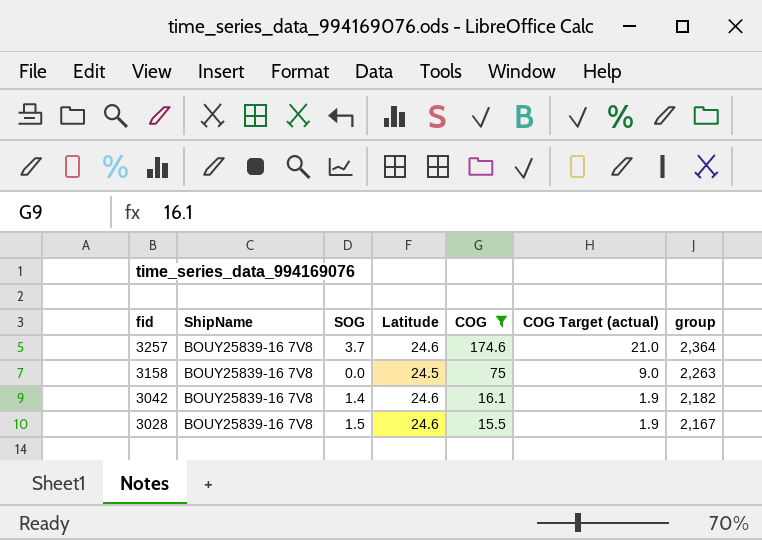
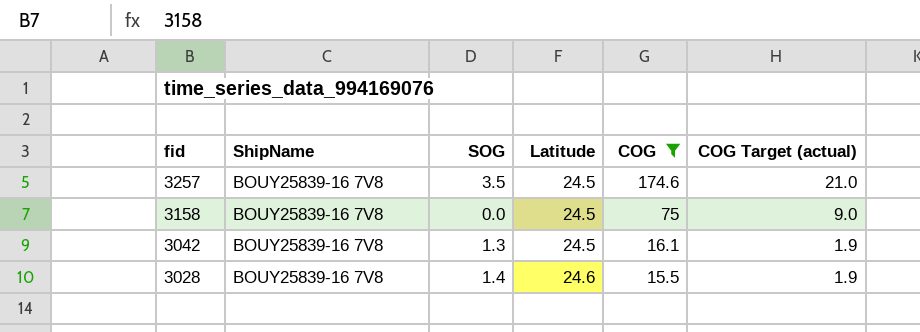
column group | position: 7 -> none
3257 | SOG: 3.7 -> 3.5
3257 | Latitude: 24.6 -> 24.5
3042 | SOG: 1.4 -> 1.3
3042 | Latitude: 24.6 -> 24.5
3028 | SOG: 1.5 -> 1.4

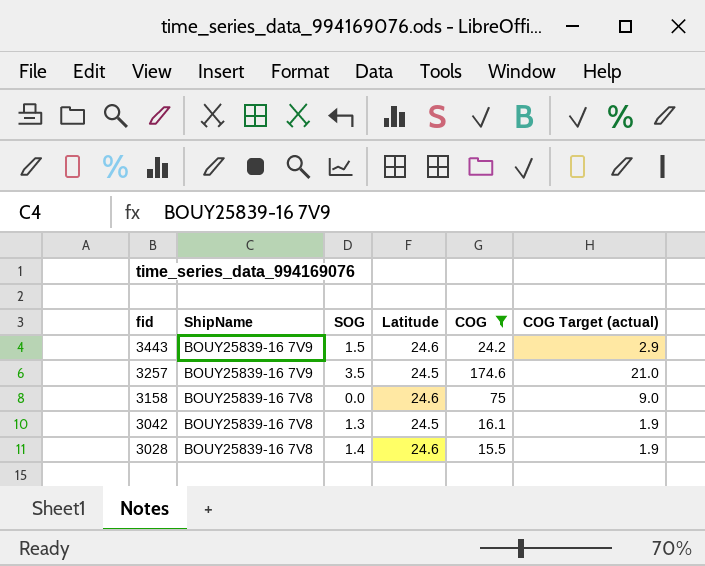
row 3443: none -> BOUY25839-16 7V9 | 1.5 | 24.6 | 24.2 | 2.9
3257 | ShipName: BOUY25839-16 7V8 -> BOUY25839-16 7V9
3158 | Latitude: 24.5 -> 24.6

